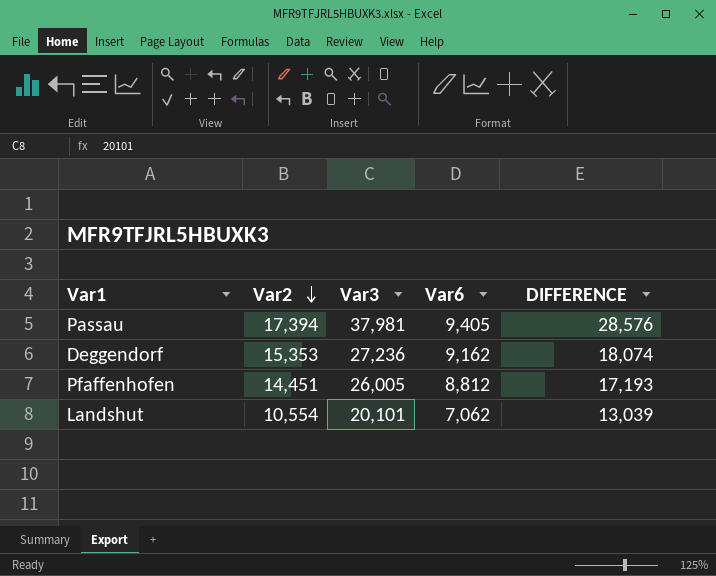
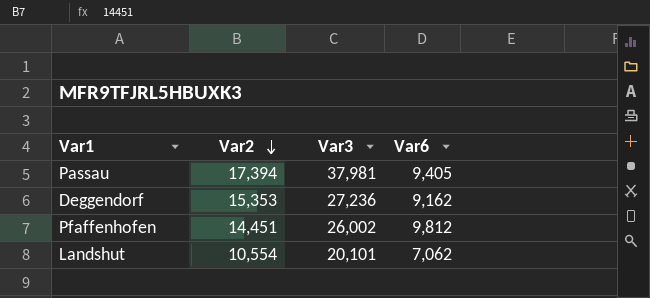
column DIFFERENCE | formula: [Var3] - [Var6] -> none
Pfaffenhofen | Var3: 26,005 -> 26,002
Pfaffenhofen | Var6: 8,812 -> 9,812

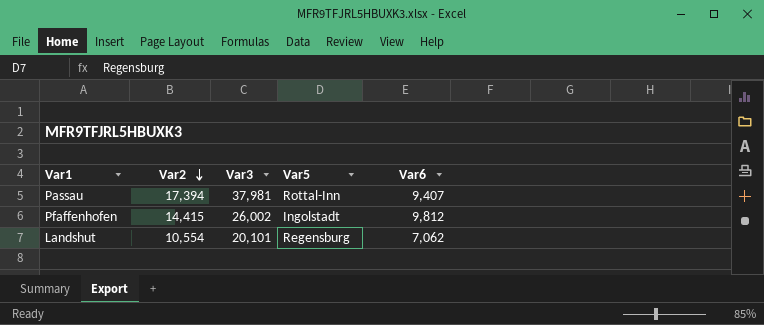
column Var5 | position: none -> 4
row Deggendorf: 15,353 | 27,236 | 9,162 -> none
Passau | Var6: 9,405 -> 9,407
Pfaffenhofen | Var2: 14,451 -> 14,415

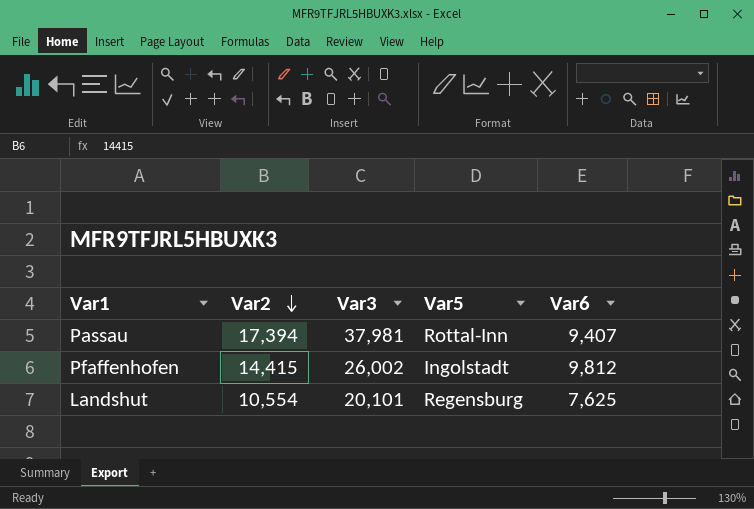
Landshut | Var6: 7,062 -> 7,625

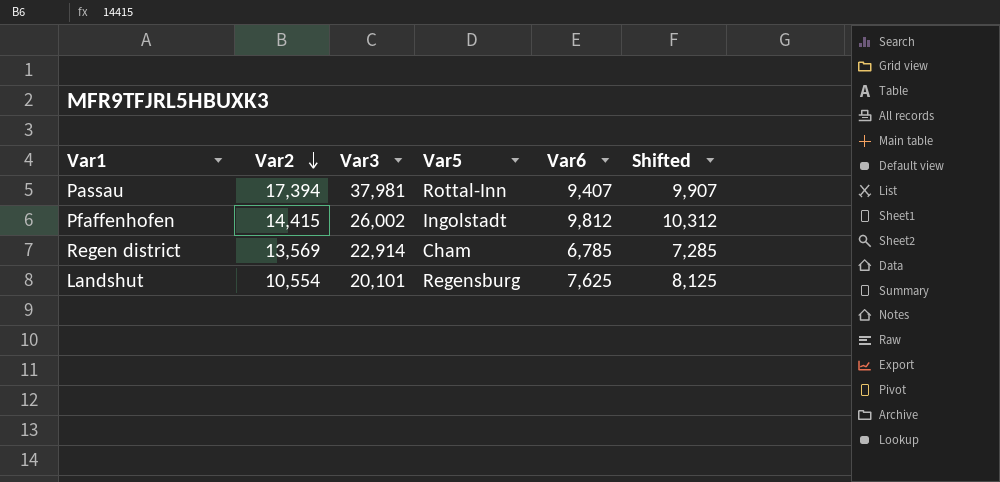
column Shifted | formula: none -> [Var6] + 500
row Regen district: none -> 13,569 | 22,914 | Cham | 6,785 | 7,285

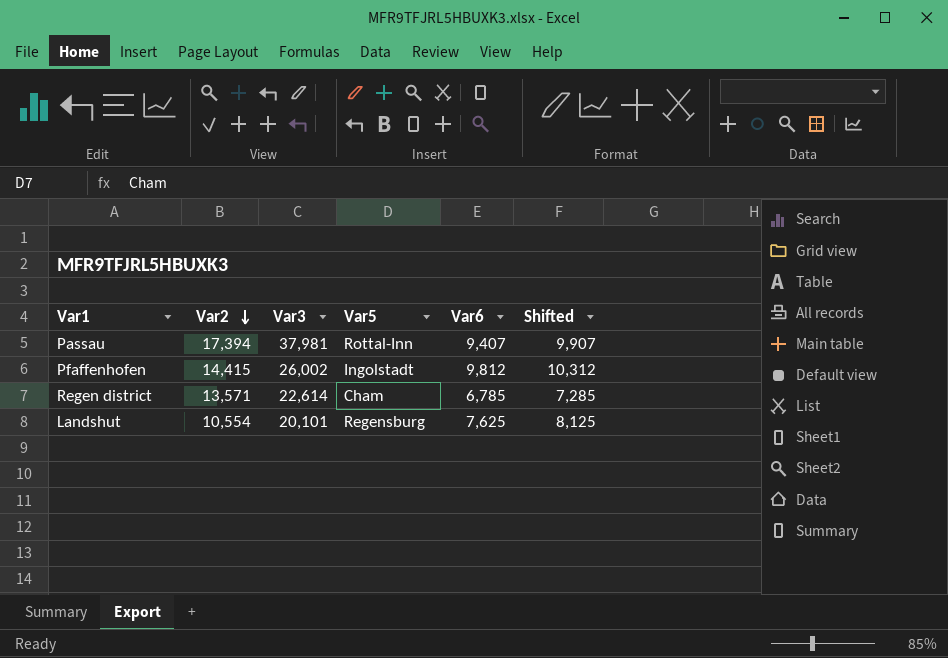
Regen district | Var2: 13,569 -> 13,571
Regen district | Var3: 22,914 -> 22,614

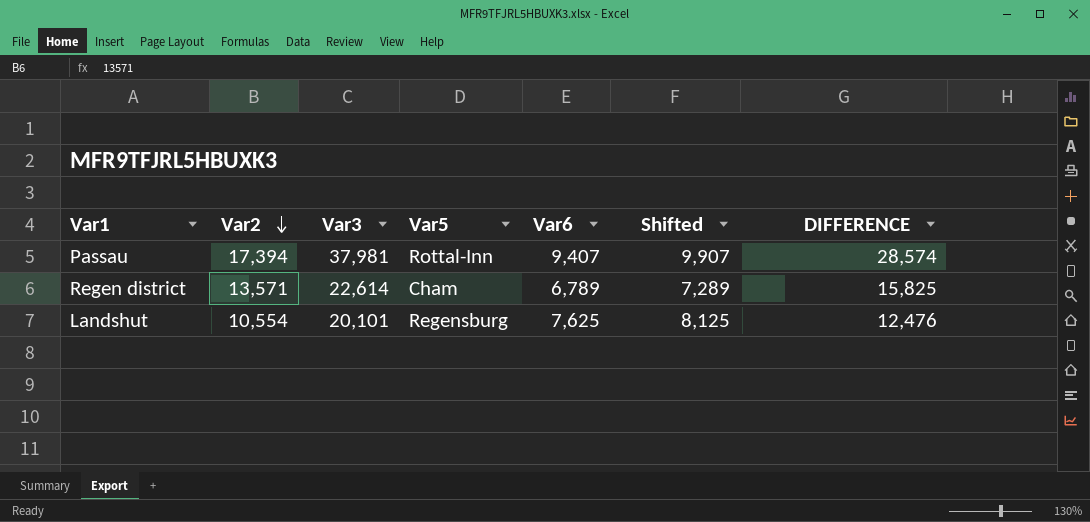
column DIFFERENCE | formula: none -> [Var3] - [Var6]
row Pfaffenhofen: 14,415 | 26,002 | Ingolstadt | 9,812 | 10,312 -> none
Regen district | Var6: 6,785 -> 6,789
Regen district | Shifted: 7,285 -> 7,289

